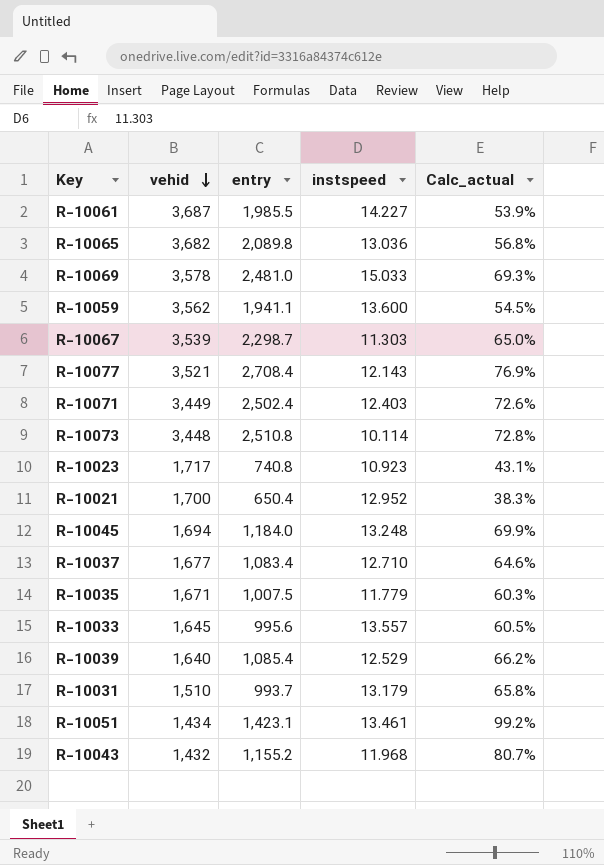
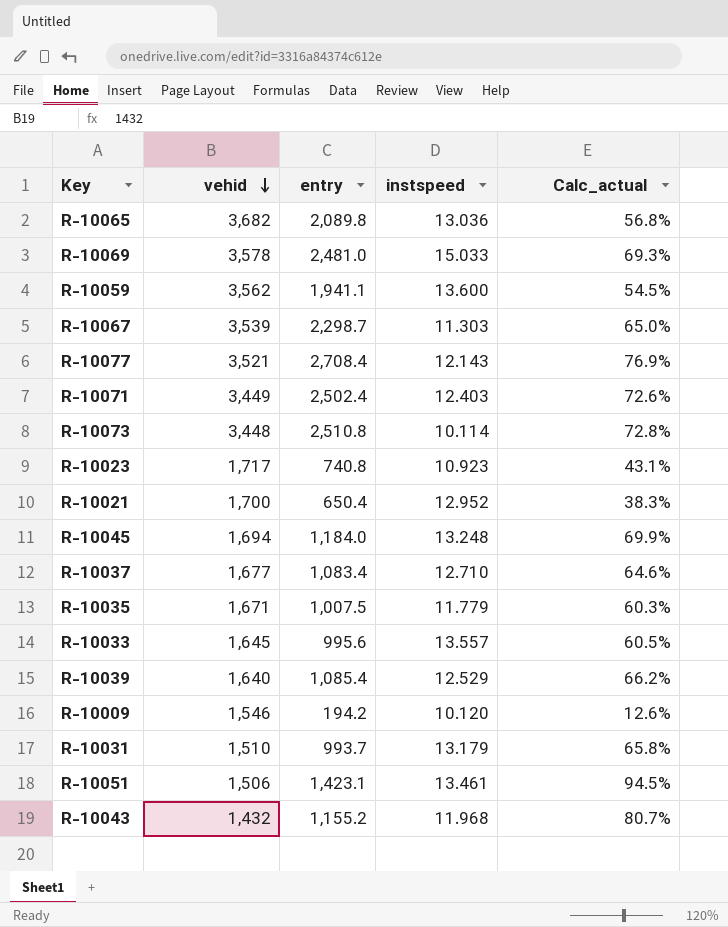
row R-10061: 3,687 | 1,985.5 | 14.227 | 53.9% -> none
row R-10009: none -> 1,546 | 194.2 | 10.120 | 12.6%
R-10051 | vehid: 1,434 -> 1,506
R-10051 | Calc_actual: 99.2% -> 94.5%

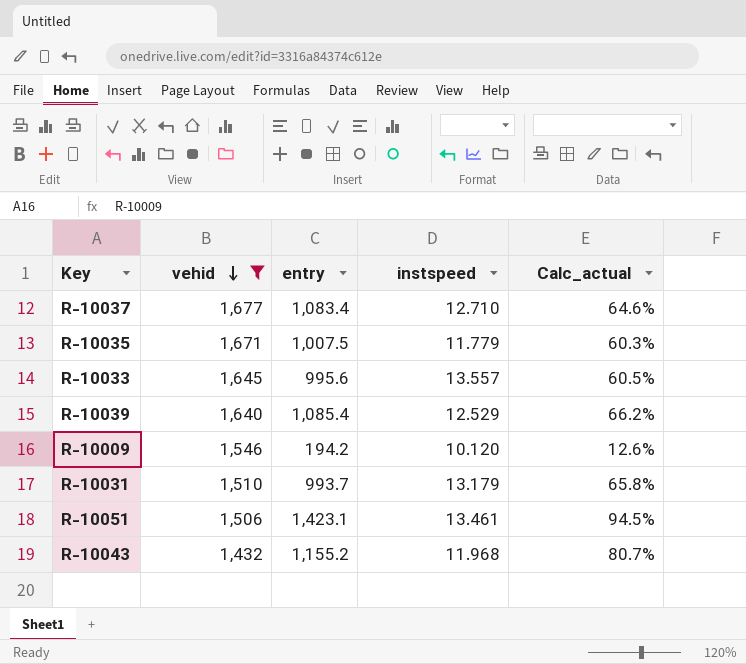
filter: none -> vehid <= 1,677

